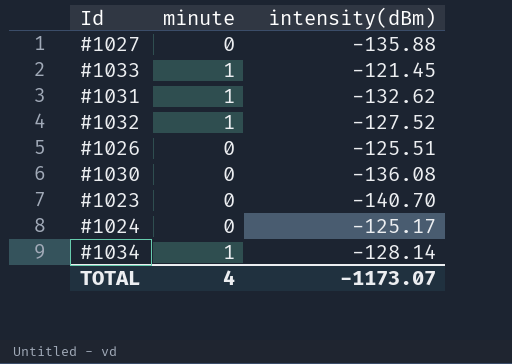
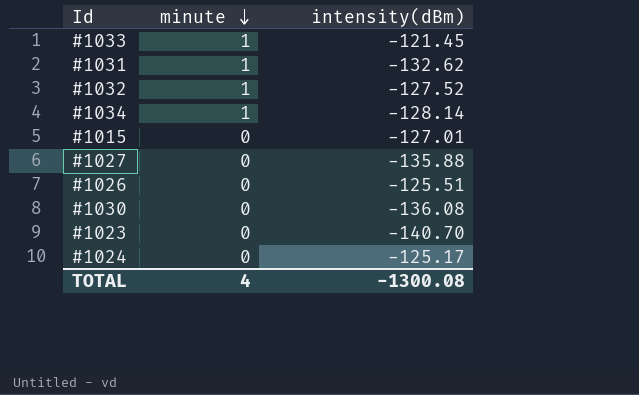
row order: none -> minute descending
row #1015: none -> 0 | -127.01
TOTAL | intensity(dBm): -1173.07 -> -1300.08

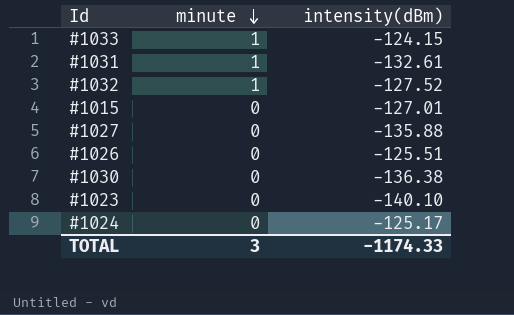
row #1034: 1 | -128.14 -> none
#1033 | intensity(dBm): -121.45 -> -124.15
#1031 | intensity(dBm): -132.62 -> -132.61
#1030 | intensity(dBm): -136.08 -> -136.38
#1023 | intensity(dBm): -140.70 -> -140.10
TOTAL | minute: 4 -> 3
TOTAL | intensity(dBm): -1300.08 -> -1174.33

